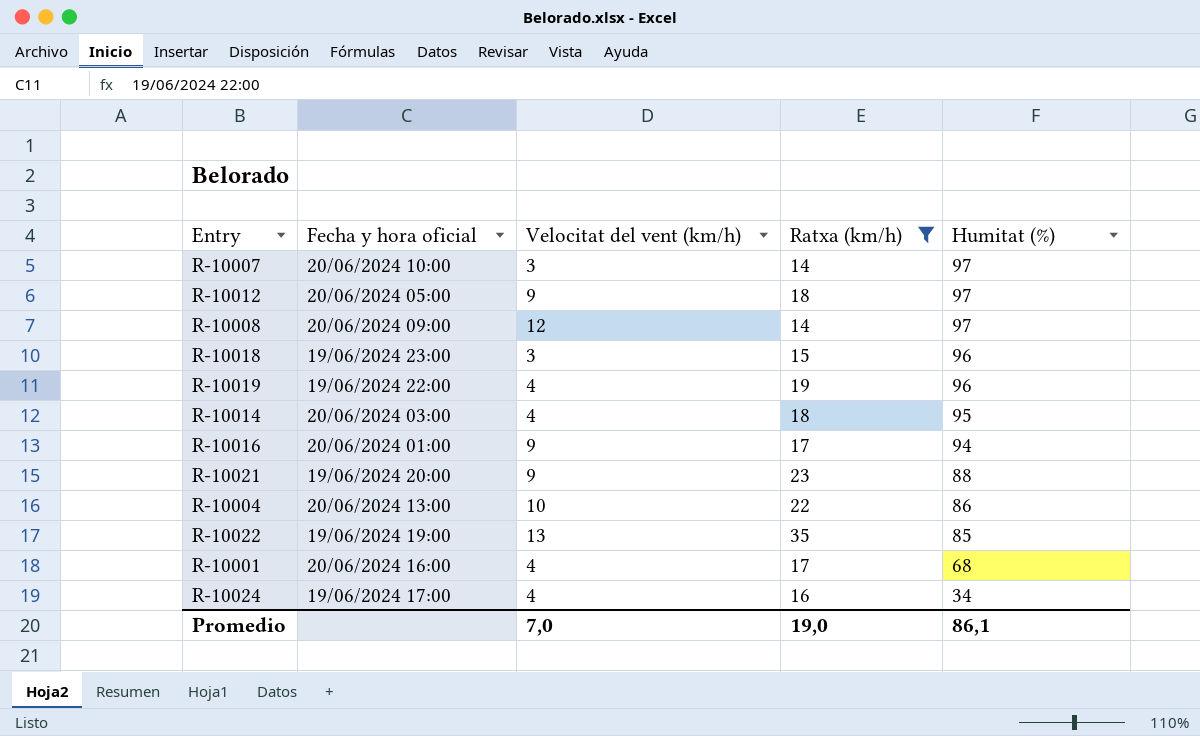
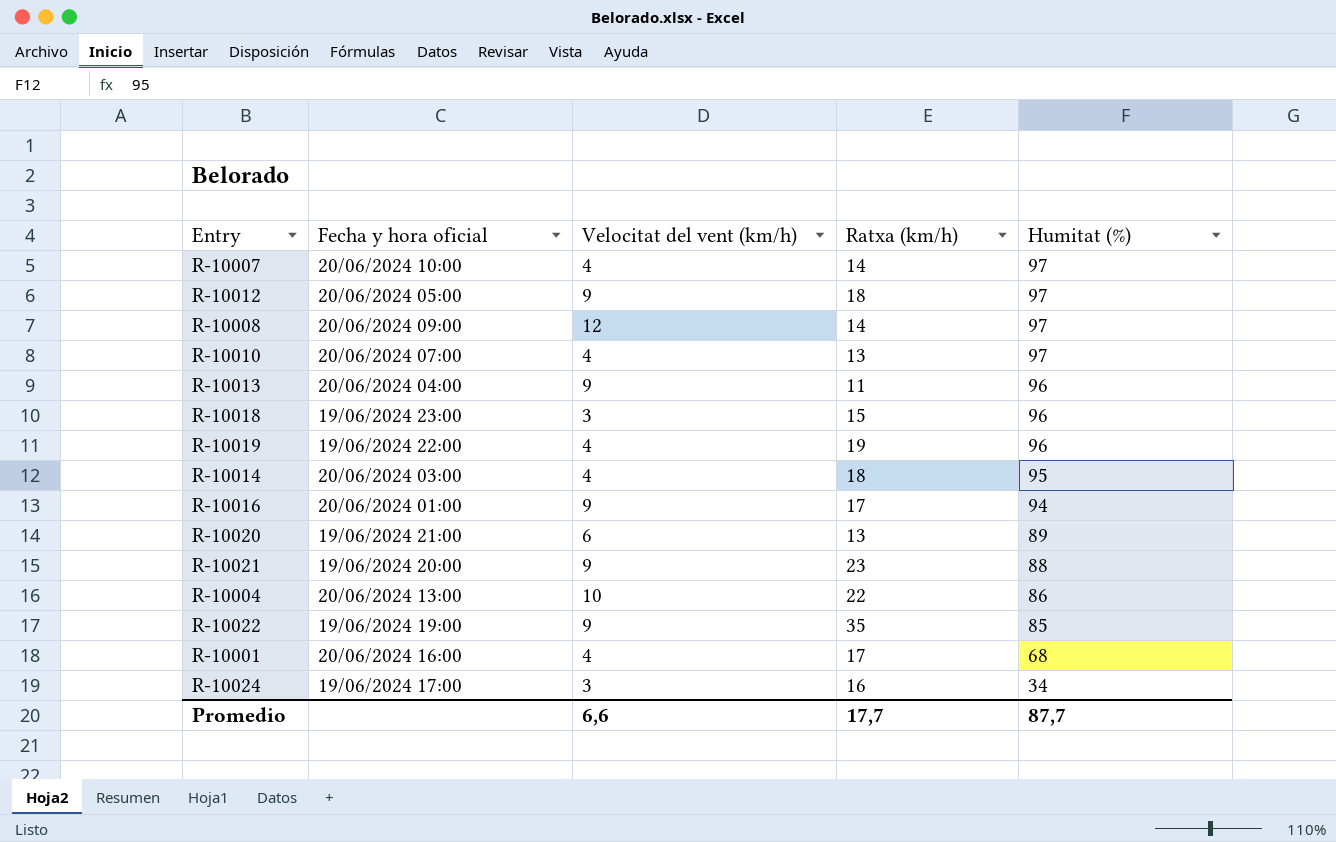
filter: Ratxa (km/h) >= 14 -> none
R-10007 | Velocitat del vent (km/h): 3 -> 4
R-10022 | Velocitat del vent (km/h): 13 -> 9
R-10024 | Velocitat del vent (km/h): 4 -> 3
Promedio | Velocitat del vent (km/h): 7,0 -> 6,6
Promedio | Ratxa (km/h): 19,0 -> 17,7
Promedio | Humitat (%): 86,1 -> 87,7

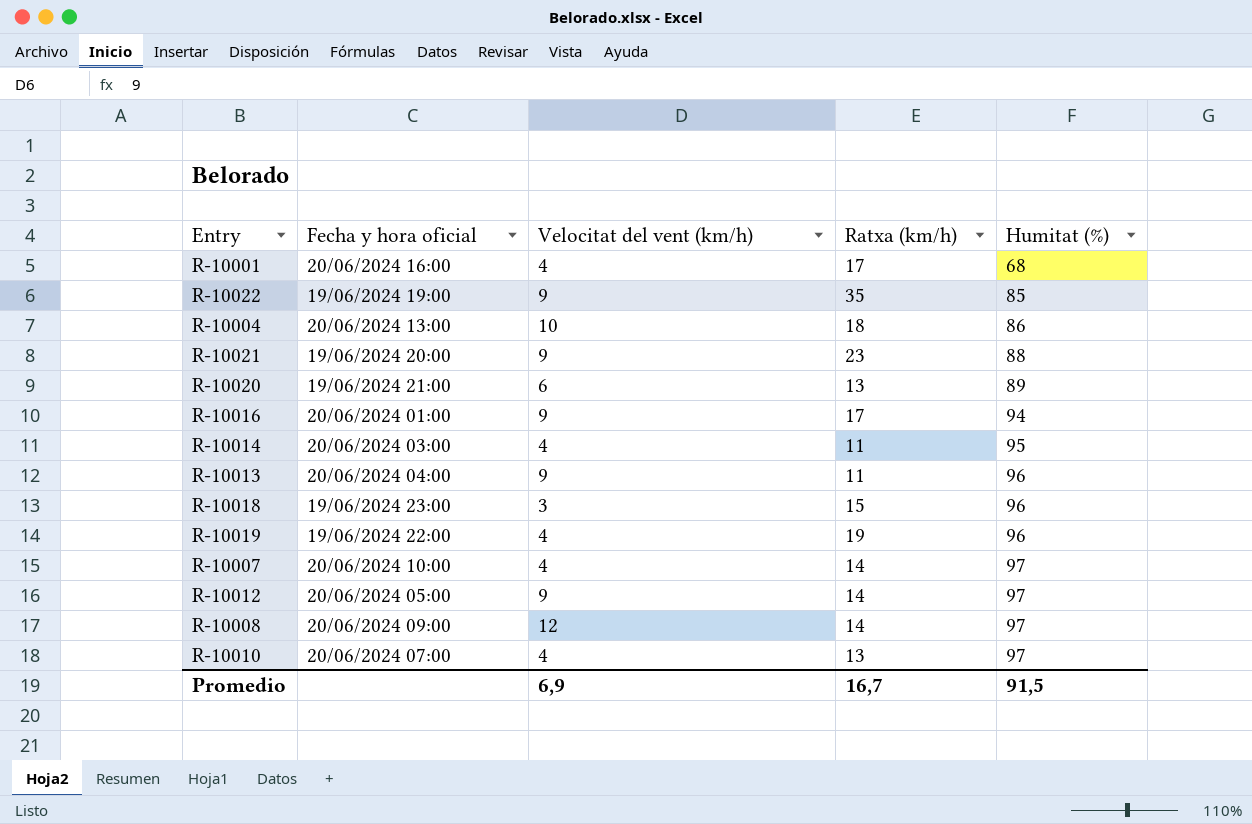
row order: Humitat (%) descending -> Humitat (%) ascending
row R-10024: 19/06/2024 17:00 | 3 | 16 | 34 -> none
R-10004 | Ratxa (km/h): 22 -> 18
R-10014 | Ratxa (km/h): 18 -> 11
R-10012 | Ratxa (km/h): 18 -> 14
Promedio | Velocitat del vent (km/h): 6,6 -> 6,9
Promedio | Ratxa (km/h): 17,7 -> 16,7
Promedio | Humitat (%): 87,7 -> 91,5

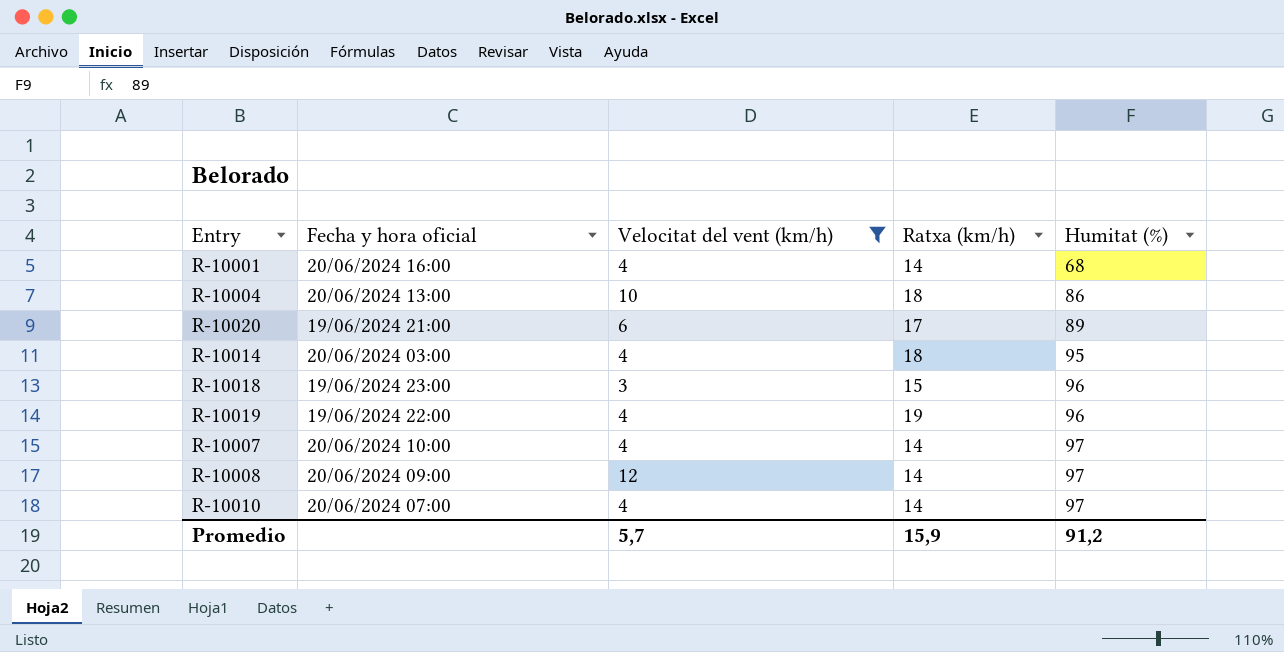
filter: none -> Velocitat del vent (km/h) != 9
R-10001 | Ratxa (km/h): 17 -> 14
R-10020 | Ratxa (km/h): 13 -> 17
R-10014 | Ratxa (km/h): 11 -> 18
R-10010 | Ratxa (km/h): 13 -> 14
Promedio | Velocitat del vent (km/h): 6,9 -> 5,7
Promedio | Ratxa (km/h): 16,7 -> 15,9
Promedio | Humitat (%): 91,5 -> 91,2

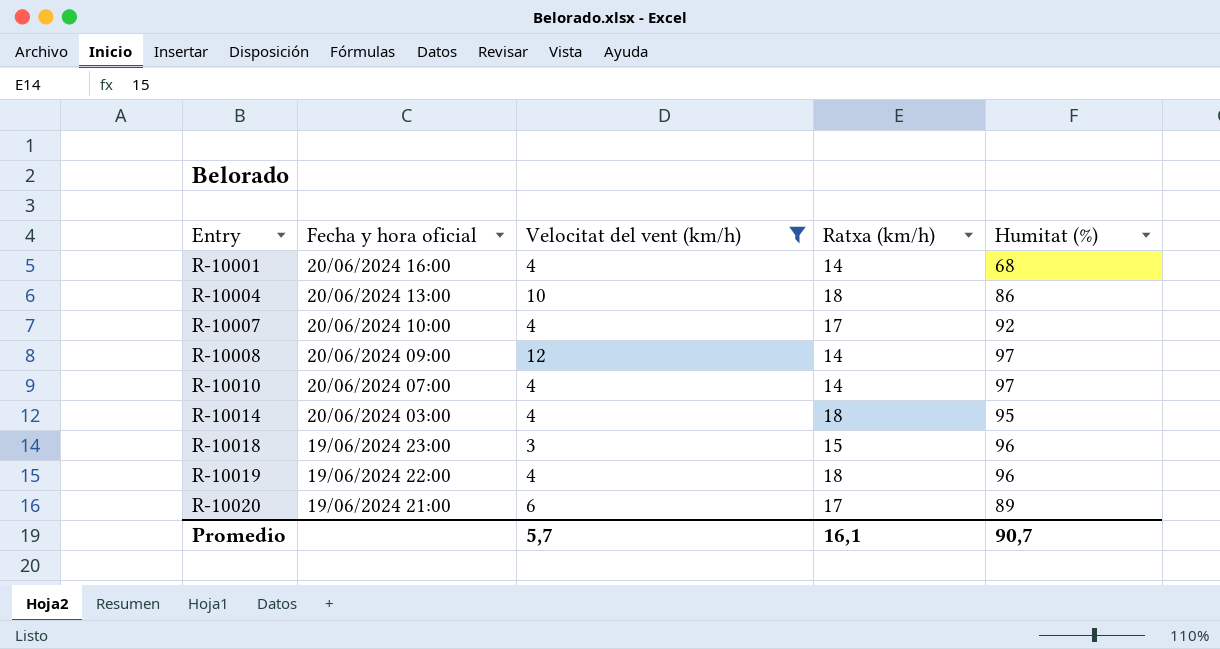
row order: Humitat (%) ascending -> Entry ascending
R-10007 | Ratxa (km/h): 14 -> 17
R-10007 | Humitat (%): 97 -> 92
R-10019 | Ratxa (km/h): 19 -> 18
Promedio | Ratxa (km/h): 15,9 -> 16,1
Promedio | Humitat (%): 91,2 -> 90,7

